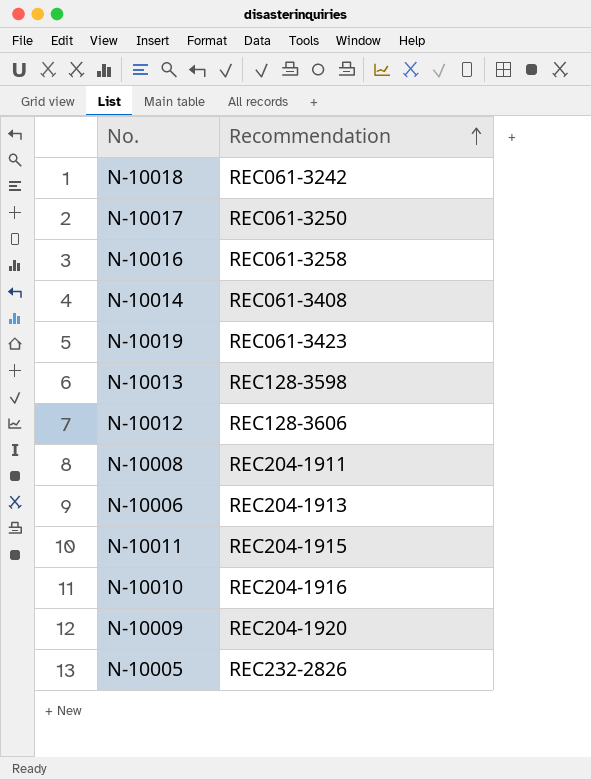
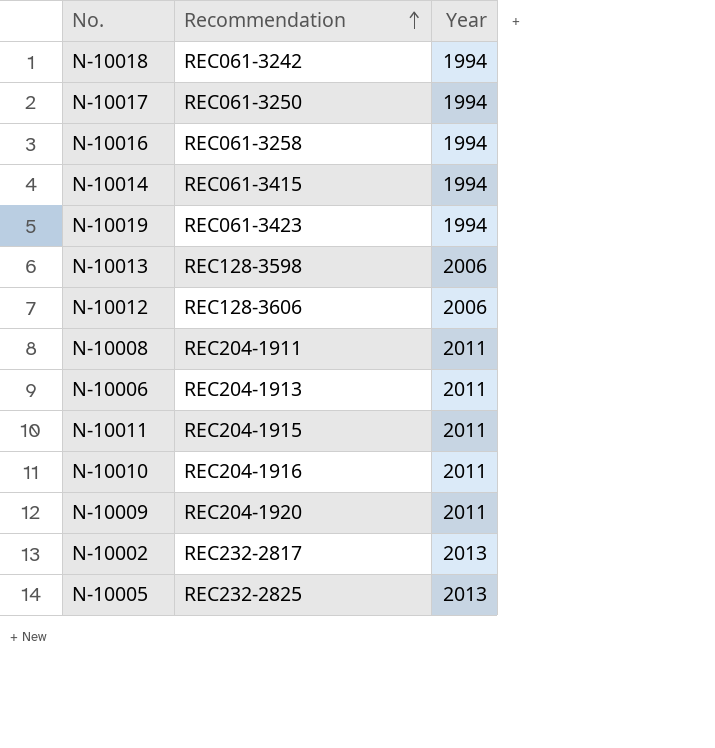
column Year | position: none -> 3
N-10014 | Recommendation: REC061-3408 -> REC061-3415
row N-10002: none -> REC232-2817 | 2013
N-10005 | Recommendation: REC232-2826 -> REC232-2825

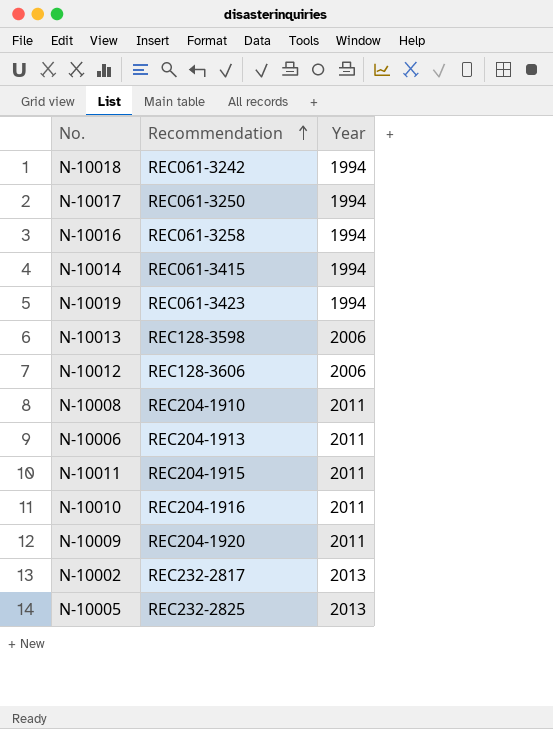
N-10008 | Recommendation: REC204-1911 -> REC204-1910

